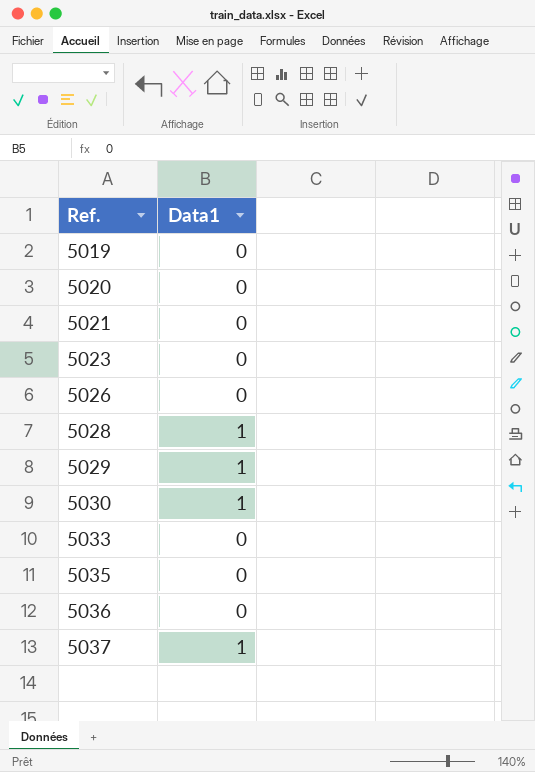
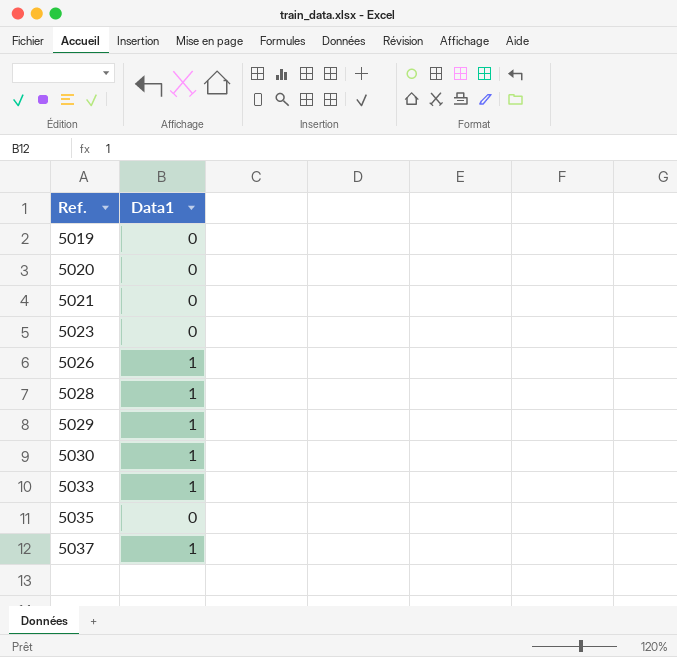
row 5036: 0 -> none
5026 | Data1: 0 -> 1
5033 | Data1: 0 -> 1

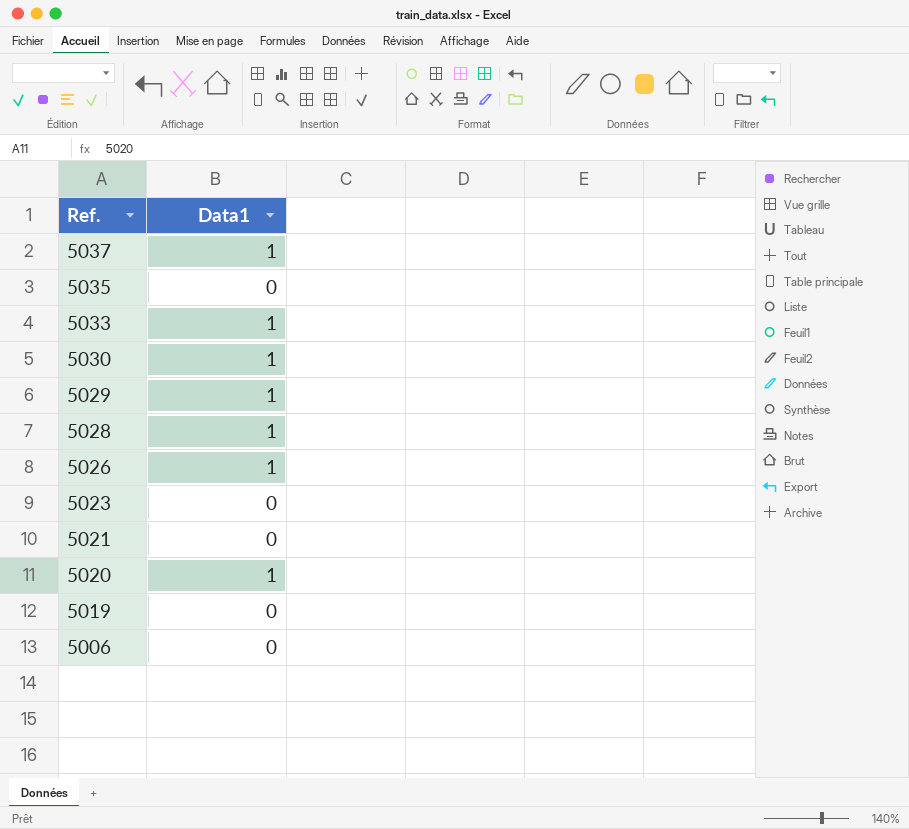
row order: Ref. ascending -> Ref. descending
5020 | Data1: 0 -> 1
row 5006: none -> 0

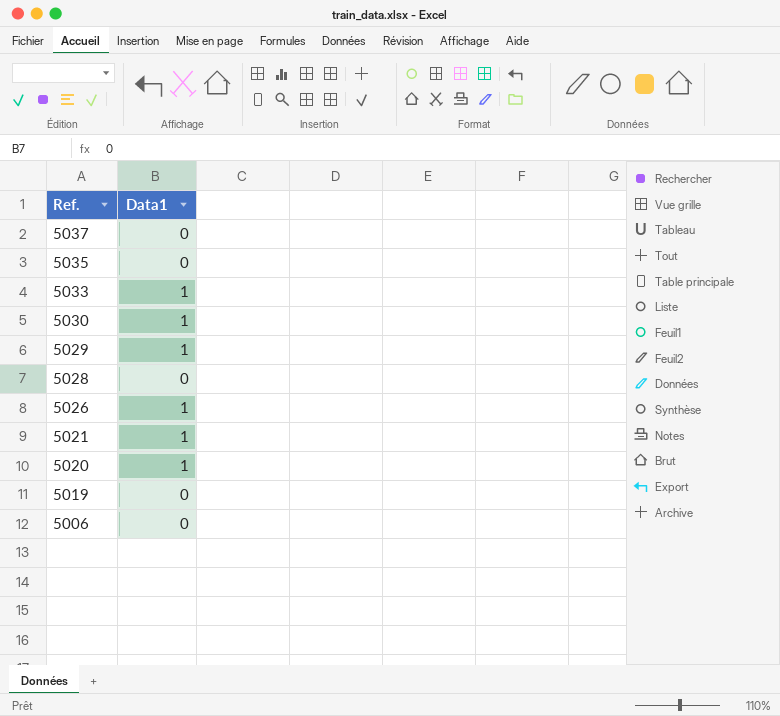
row 5023: 0 -> none
5037 | Data1: 1 -> 0
5028 | Data1: 1 -> 0
5021 | Data1: 0 -> 1

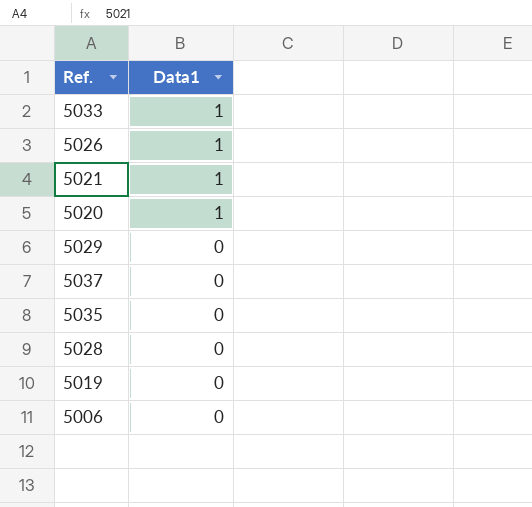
row order: Ref. descending -> Data1 descending
row 5030: 1 -> none
5029 | Data1: 1 -> 0

